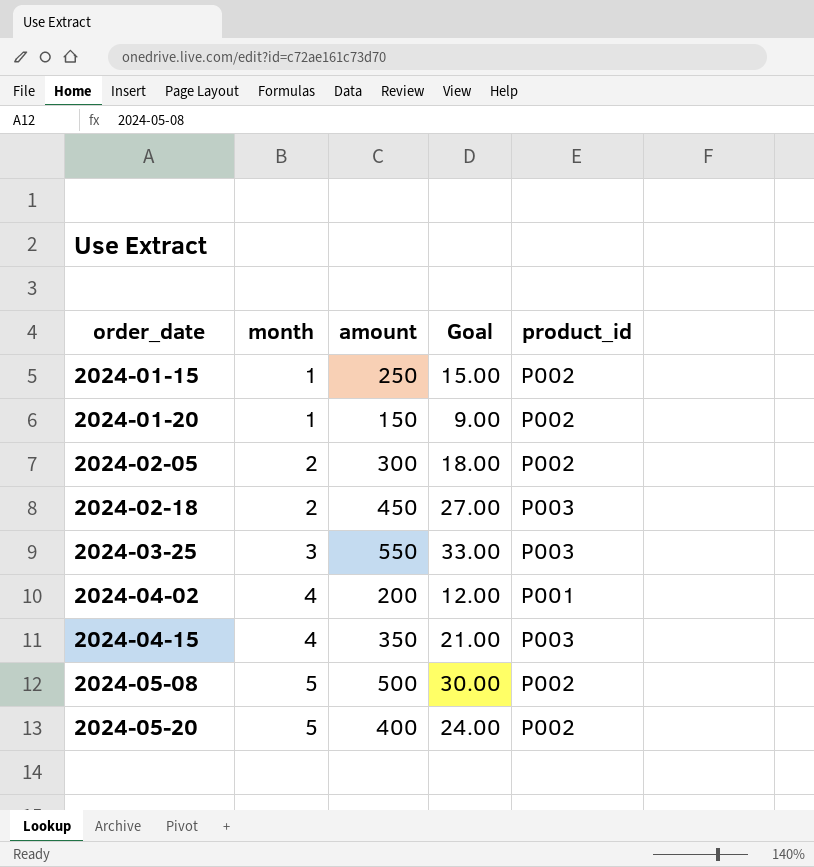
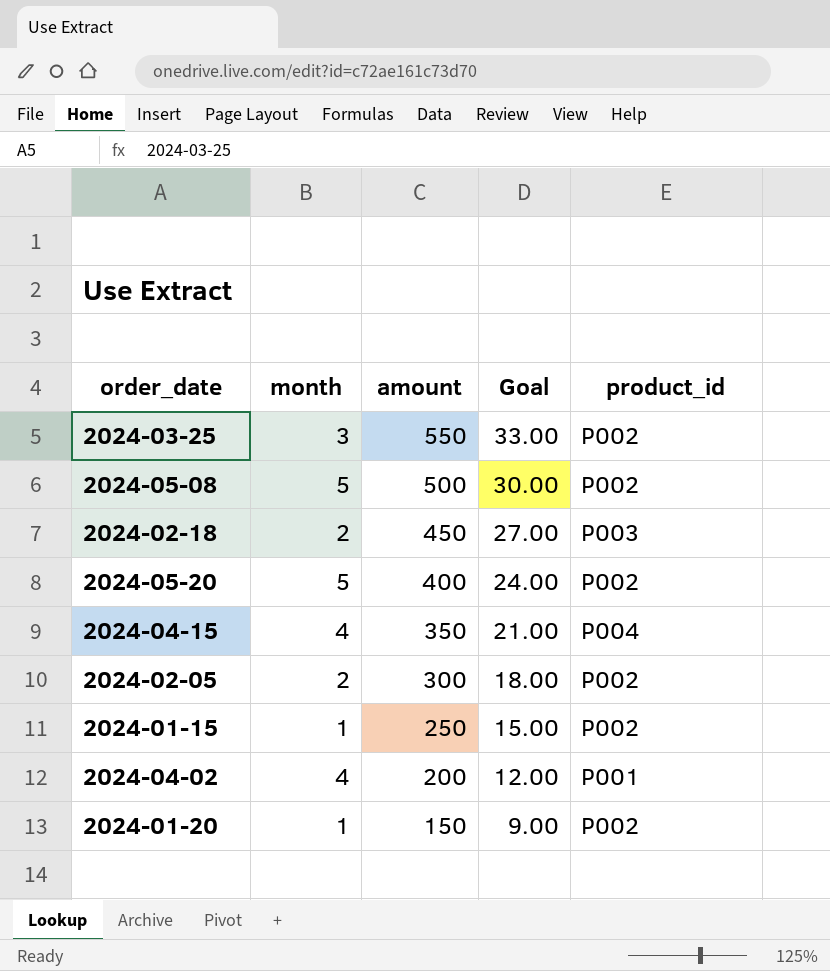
row order: order_date ascending -> amount descending
2024-03-25 | product_id: P003 -> P002
2024-04-15 | product_id: P003 -> P004

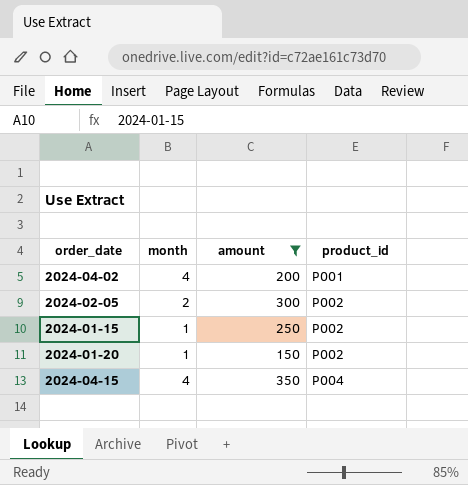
filter: none -> amount <= 350
row order: amount descending -> product_id ascending
column Goal | formula: [amount] * 0.06 -> none

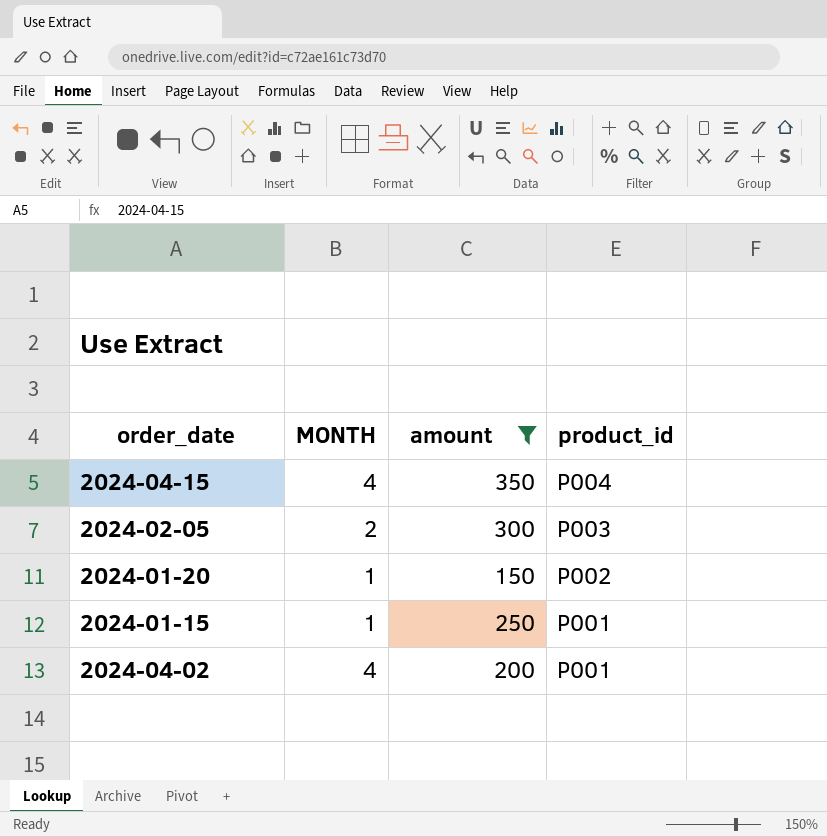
row order: product_id ascending -> product_id descending
column name: month -> MONTH
2024-02-05 | product_id: P002 -> P003
2024-01-15 | product_id: P002 -> P001

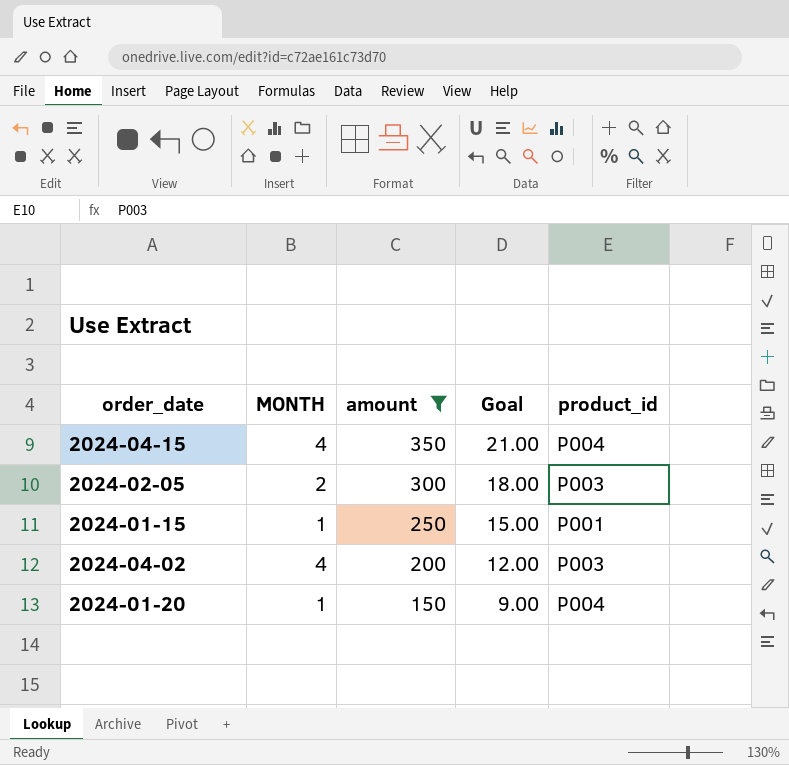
row order: product_id descending -> amount descending
column Goal | formula: none -> [amount] * 0.06
2024-04-02 | product_id: P001 -> P003
2024-01-20 | product_id: P002 -> P004

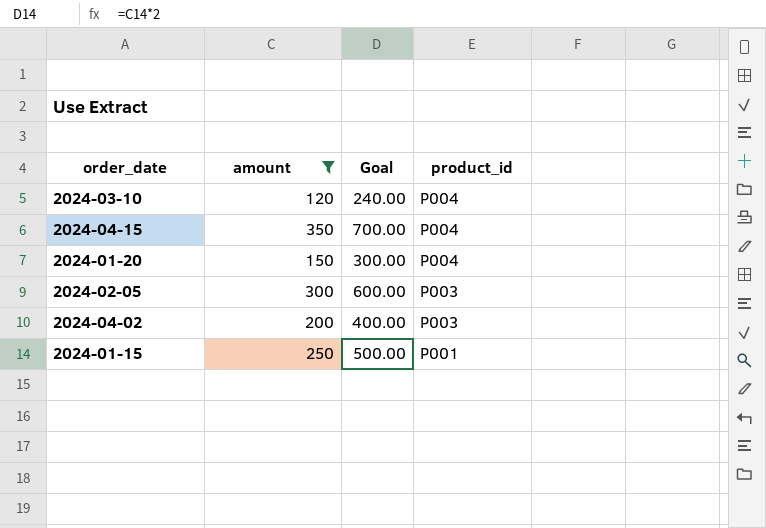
row order: amount descending -> product_id descending
column MONTH | position: 2 -> none
column Goal | formula: [amount] * 0.06 -> [amount] * 2
row 2024-03-10: none -> 120 | 240.00 | P004

